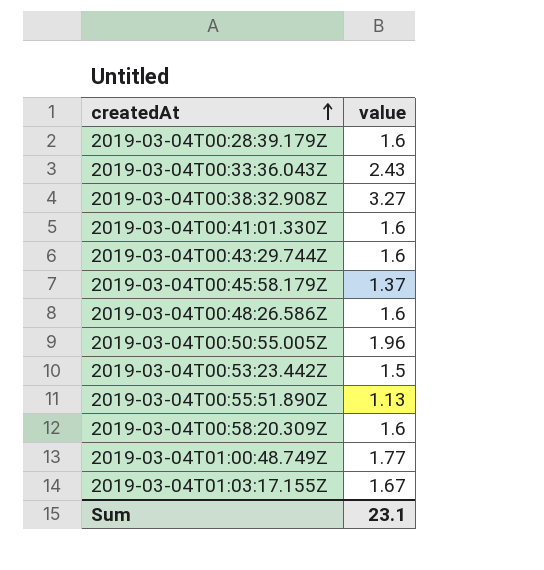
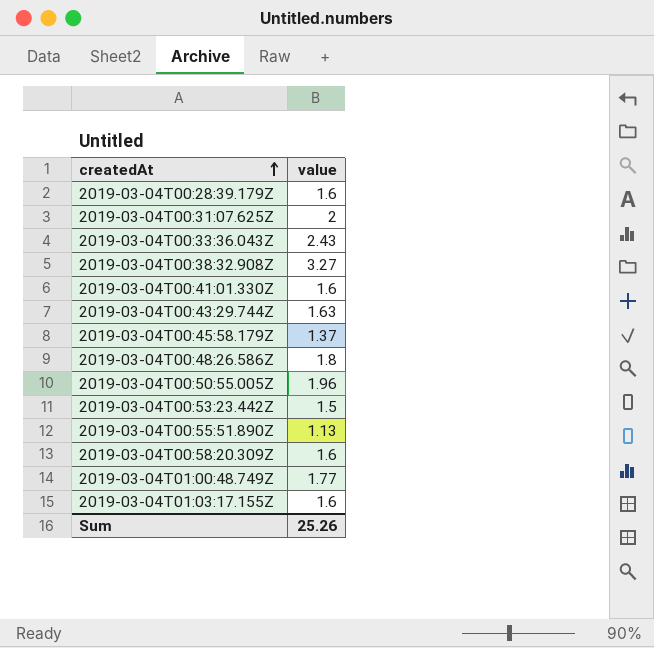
row 2019-03-04T00:31:07.625Z: none -> 2
2019-03-04T00:43:29.744Z | value: 1.6 -> 1.63
2019-03-04T00:48:26.586Z | value: 1.6 -> 1.8
2019-03-04T01:03:17.155Z | value: 1.67 -> 1.6
Sum | value: 23.1 -> 25.26

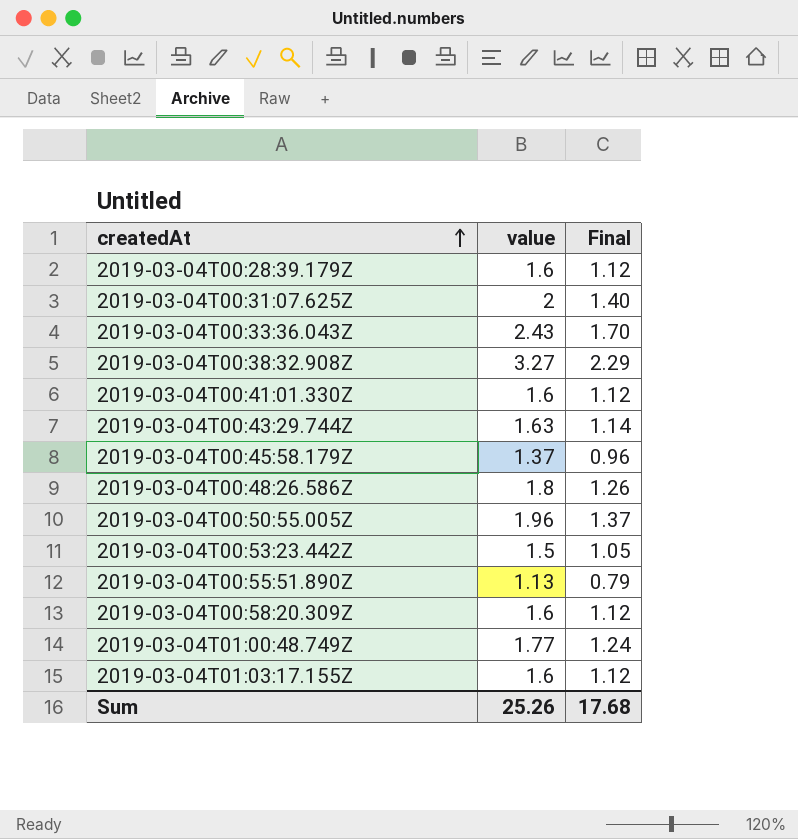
column Final | formula: none -> [value] * 0.7

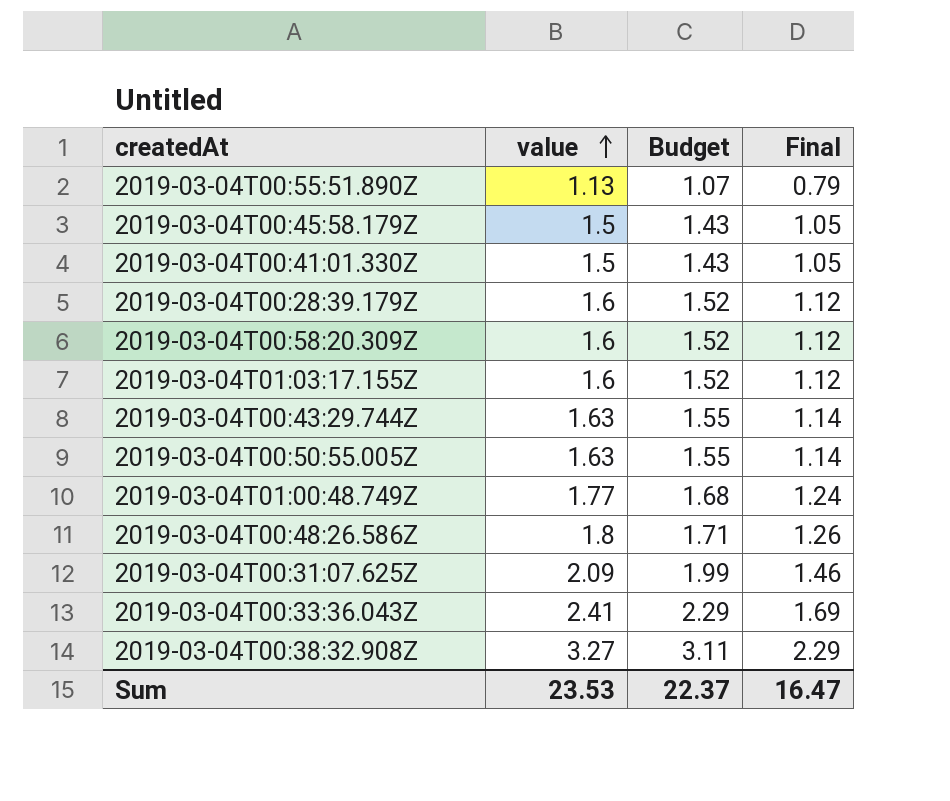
row order: createdAt ascending -> value ascending
column Budget | formula: none -> [value] * 0.95
row 2019-03-04T00:53:23.442Z: 1.5 | 1.05 -> none
2019-03-04T00:45:58.179Z | value: 1.37 -> 1.5
2019-03-04T00:45:58.179Z | Final: 0.96 -> 1.05
2019-03-04T00:41:01.330Z | value: 1.6 -> 1.5
2019-03-04T00:41:01.330Z | Final: 1.12 -> 1.05
2019-03-04T00:50:55.005Z | value: 1.96 -> 1.63
2019-03-04T00:50:55.005Z | Final: 1.37 -> 1.14
2019-03-04T00:31:07.625Z | value: 2 -> 2.09
2019-03-04T00:31:07.625Z | Final: 1.40 -> 1.46
2019-03-04T00:33:36.043Z | value: 2.43 -> 2.41
2019-03-04T00:33:36.043Z | Final: 1.70 -> 1.69
Sum | value: 25.26 -> 23.53
Sum | Final: 17.68 -> 16.47

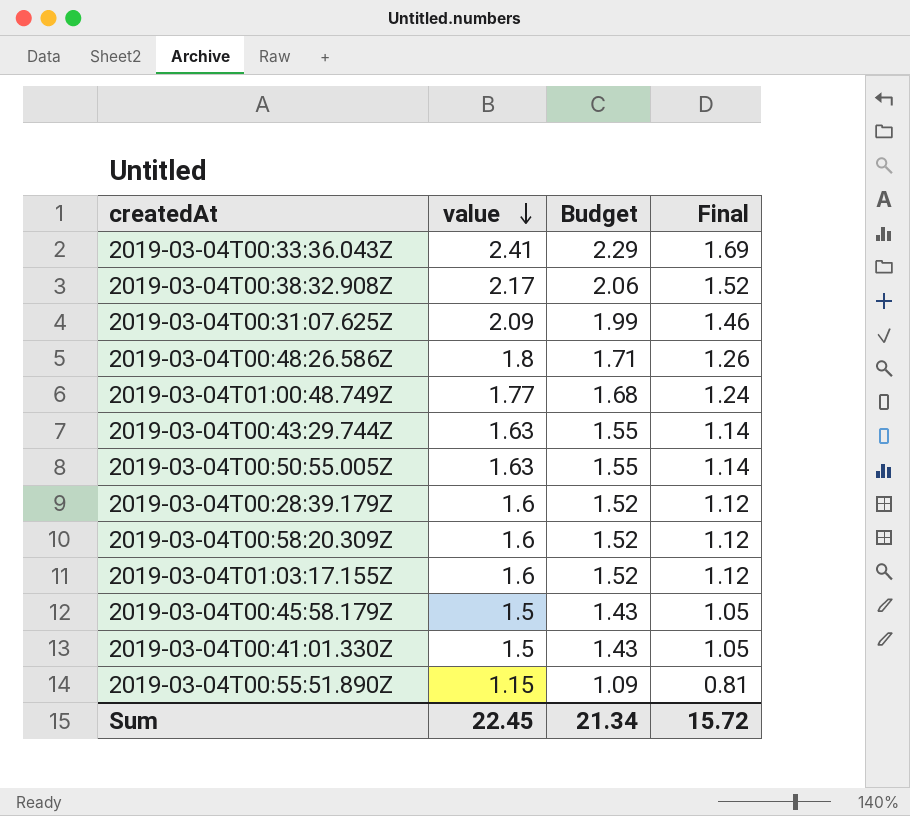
row order: value ascending -> value descending
2019-03-04T00:38:32.908Z | value: 3.27 -> 2.17
2019-03-04T00:38:32.908Z | Budget: 3.11 -> 2.06
2019-03-04T00:38:32.908Z | Final: 2.29 -> 1.52
2019-03-04T00:55:51.890Z | value: 1.13 -> 1.15
2019-03-04T00:55:51.890Z | Budget: 1.07 -> 1.09
2019-03-04T00:55:51.890Z | Final: 0.79 -> 0.81
Sum | value: 23.53 -> 22.45
Sum | Budget: 22.37 -> 21.34
Sum | Final: 16.47 -> 15.72

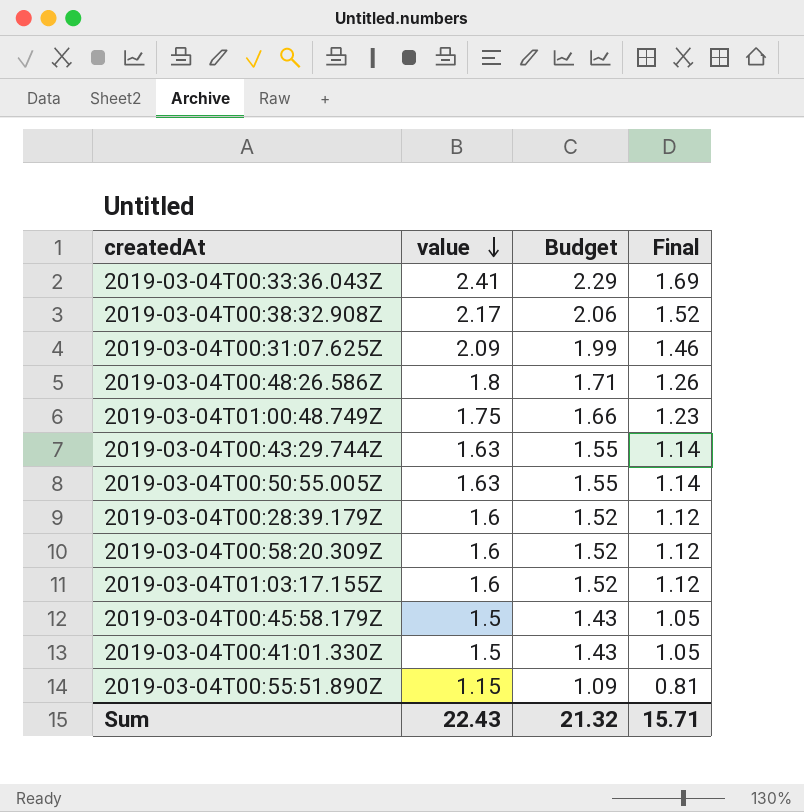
2019-03-04T01:00:48.749Z | value: 1.77 -> 1.75
2019-03-04T01:00:48.749Z | Budget: 1.68 -> 1.66
2019-03-04T01:00:48.749Z | Final: 1.24 -> 1.23
Sum | value: 22.45 -> 22.43
Sum | Budget: 21.34 -> 21.32
Sum | Final: 15.72 -> 15.71

